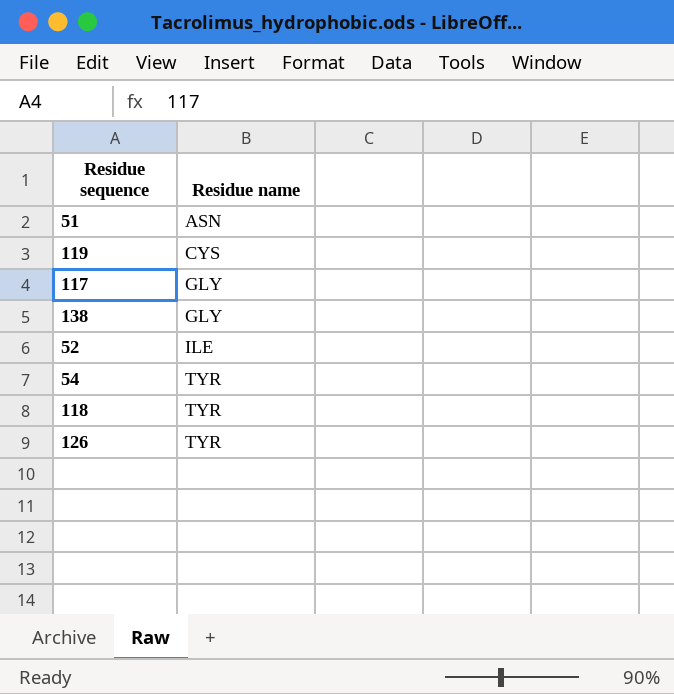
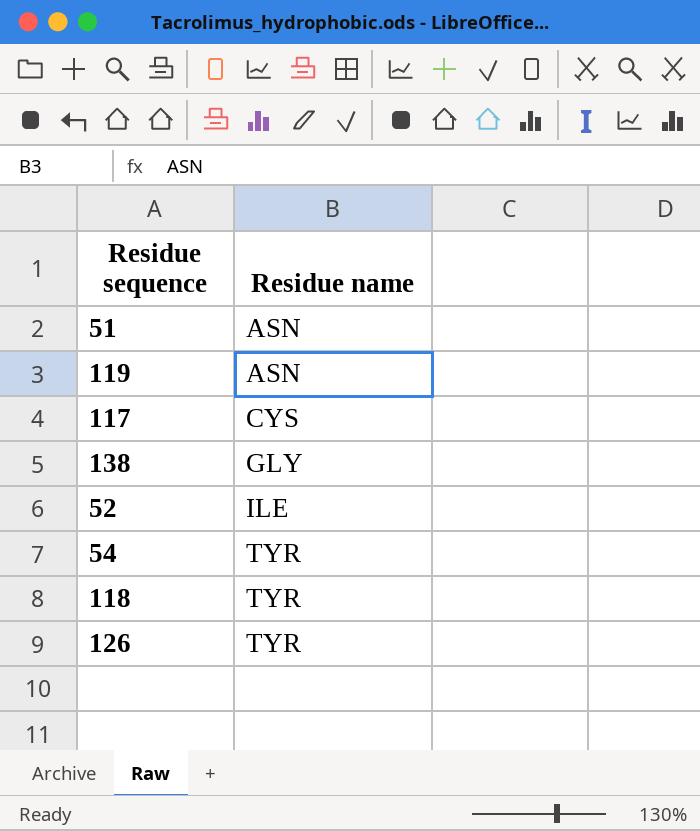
119 | Residue name: CYS -> ASN
117 | Residue name: GLY -> CYS

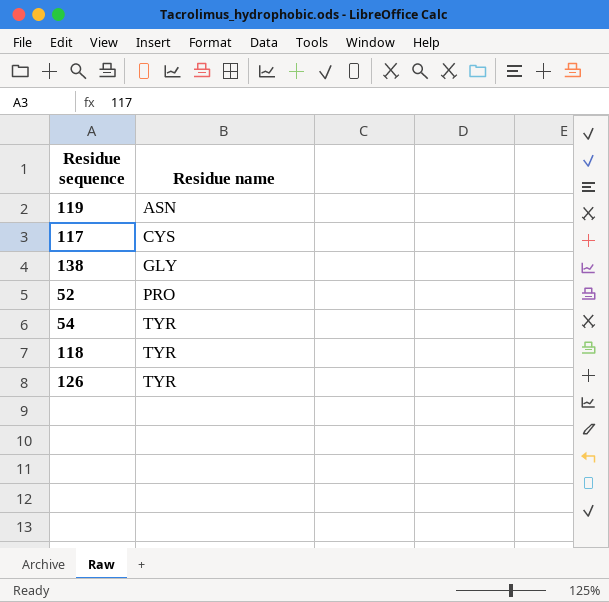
row 51: ASN -> none
52 | Residue name: ILE -> PRO

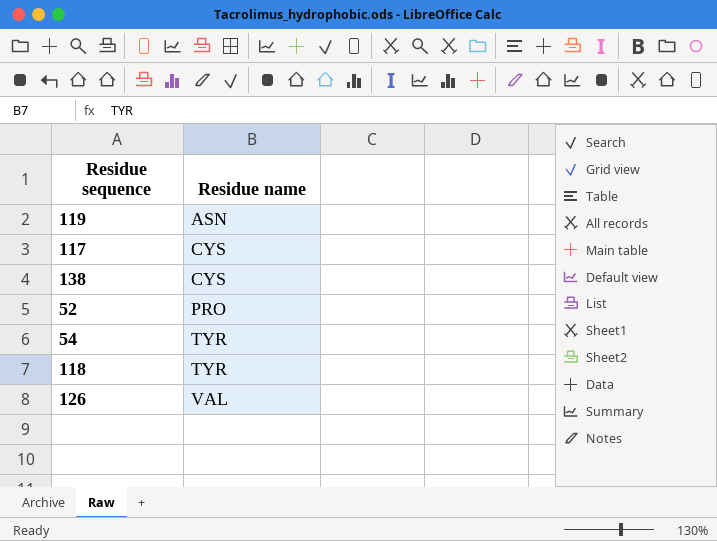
138 | Residue name: GLY -> CYS
126 | Residue name: TYR -> VAL

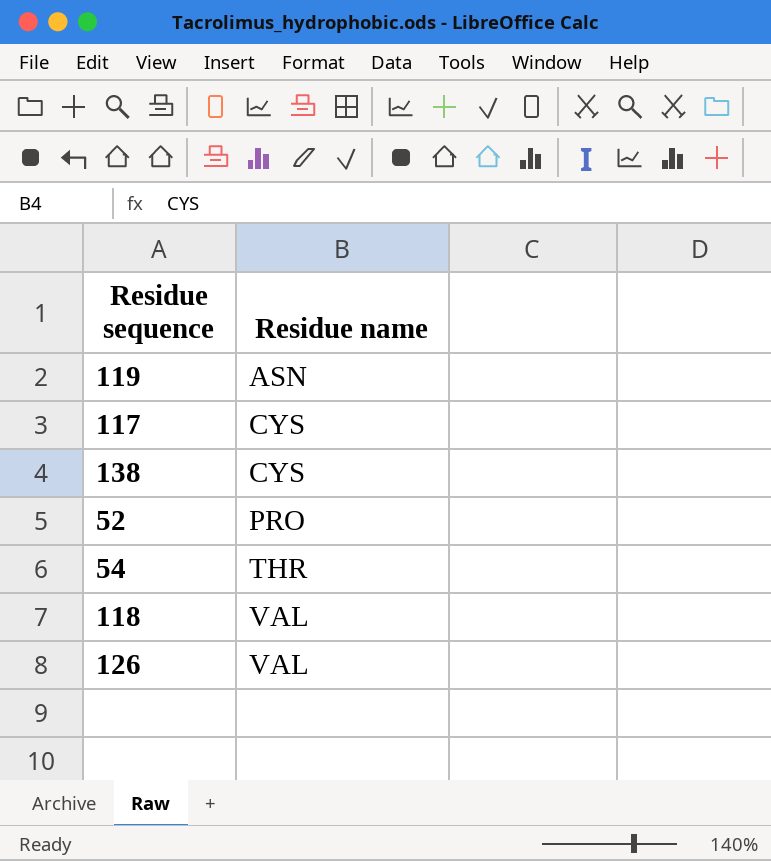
54 | Residue name: TYR -> THR
118 | Residue name: TYR -> VAL

